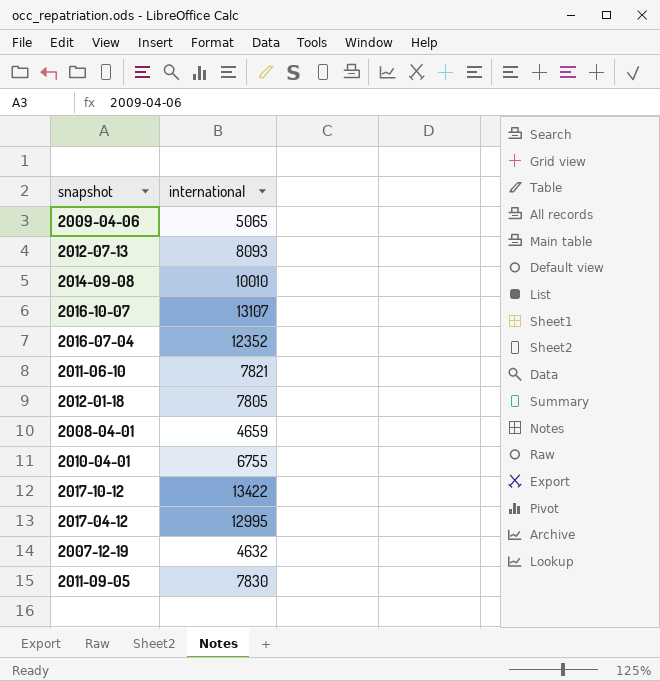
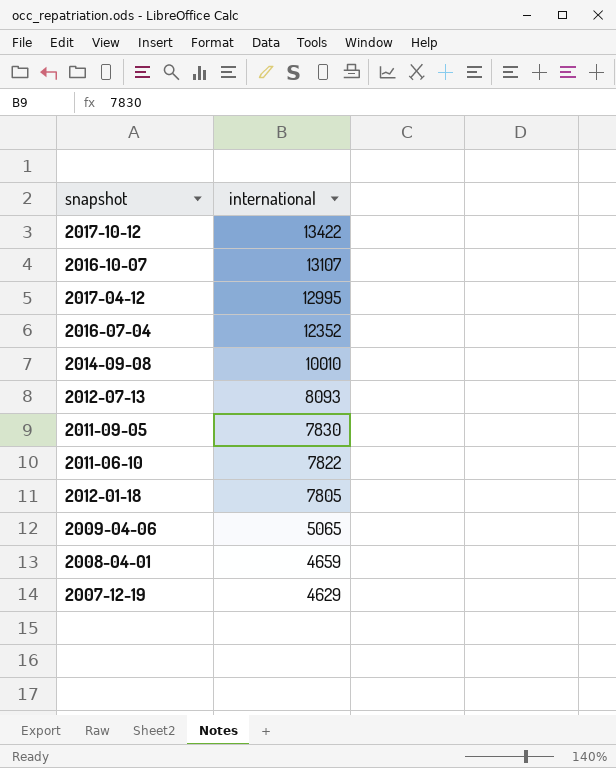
row order: none -> international descending
row 2010-04-01: 6755 -> none
2011-06-10 | international: 7821 -> 7822
2007-12-19 | international: 4632 -> 4629

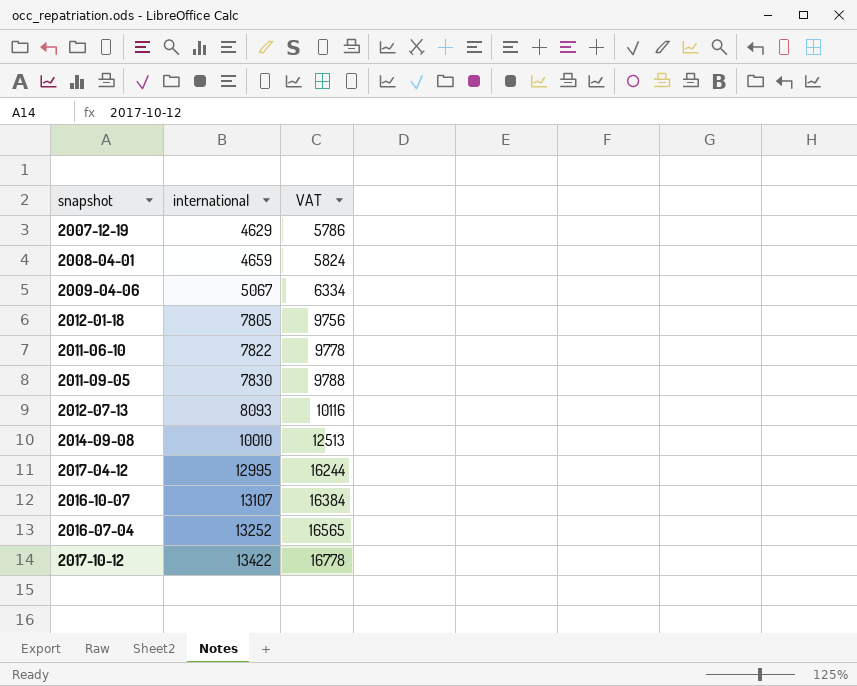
row order: international descending -> international ascending
column VAT | formula: none -> [international] * 1.25
2009-04-06 | international: 5065 -> 5067
2016-07-04 | international: 12352 -> 13252

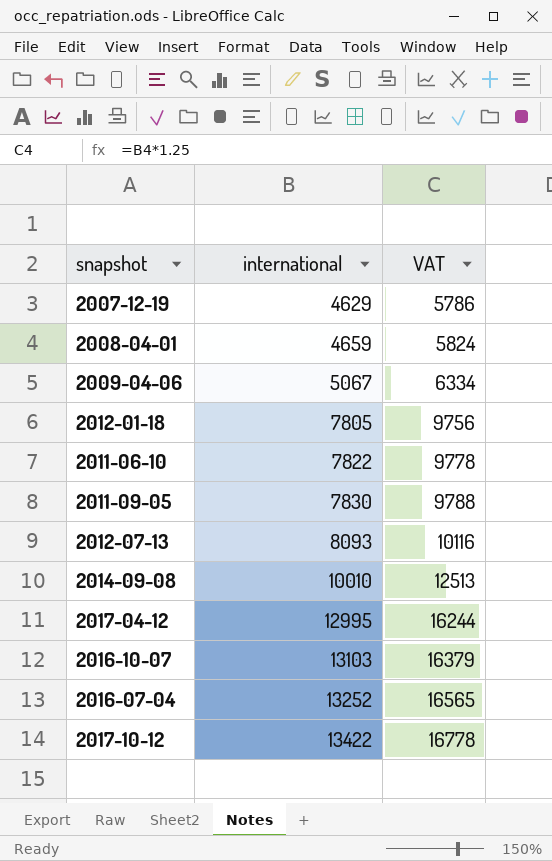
2016-10-07 | international: 13107 -> 13103
2016-10-07 | VAT: 16384 -> 16379

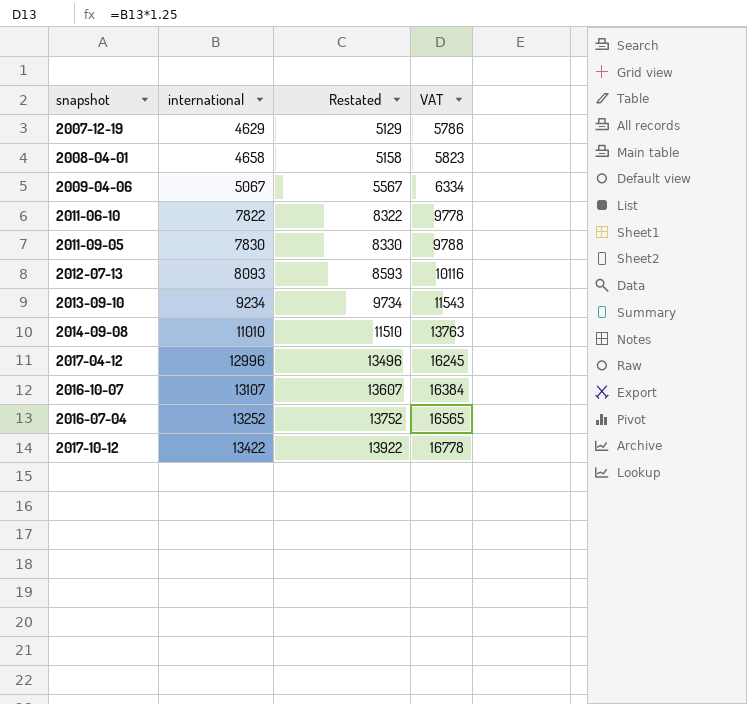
column Restated | formula: none -> [international] + 500
row 2012-01-18: 7805 | 9756 -> none
2008-04-01 | international: 4659 -> 4658
2008-04-01 | VAT: 5824 -> 5823
row 2013-09-10: none -> 9234 | 9734 | 11543
2014-09-08 | international: 10010 -> 11010
2014-09-08 | VAT: 12513 -> 13763
2017-04-12 | international: 12995 -> 12996
2017-04-12 | VAT: 16244 -> 16245
2016-10-07 | international: 13103 -> 13107
2016-10-07 | VAT: 16379 -> 16384

